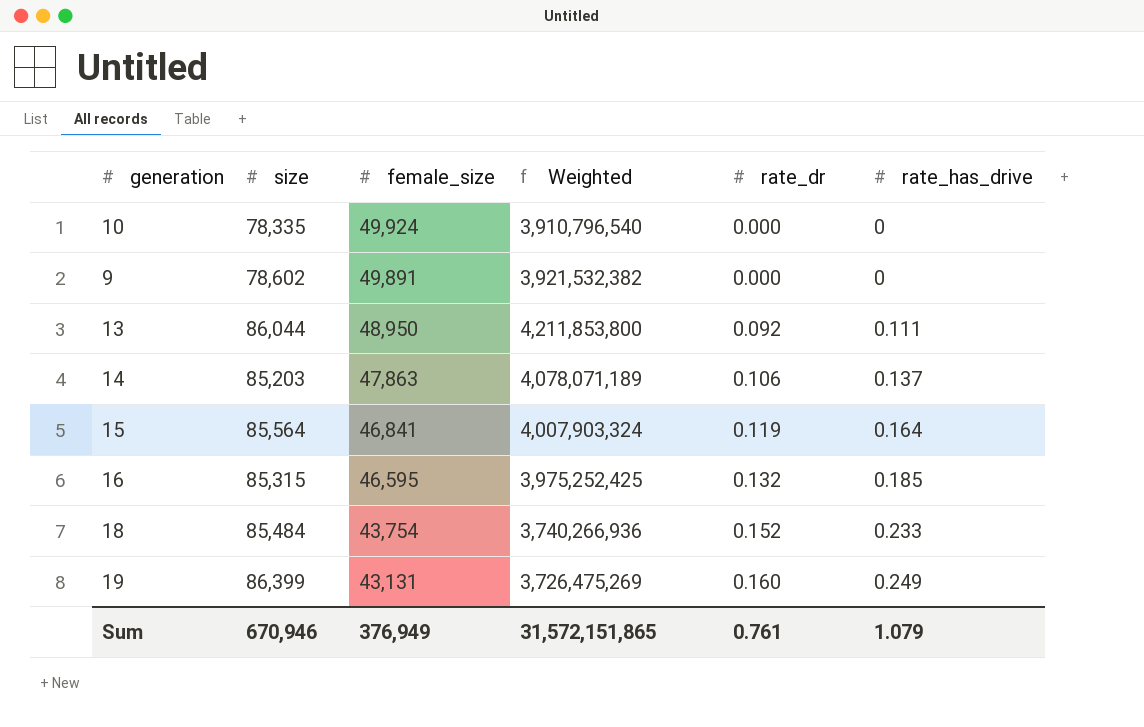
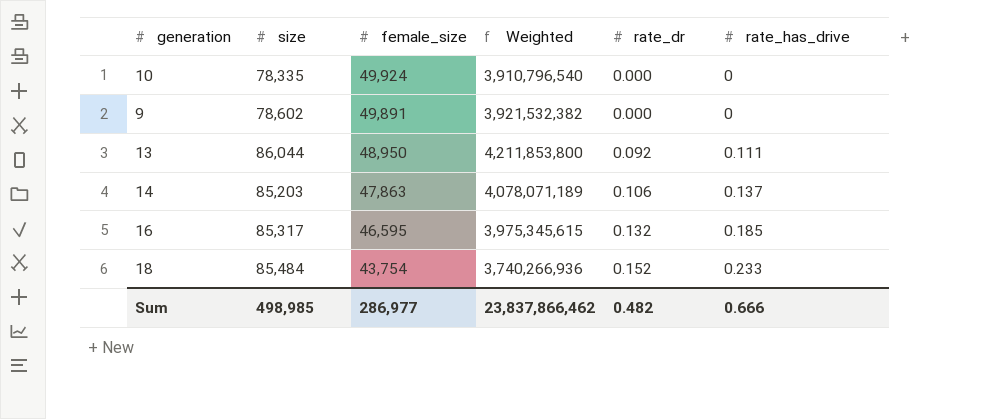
row 15: 85,564 | 46,841 | 4,007,903,324 | 0.119 | 0.164 -> none
row 19: 86,399 | 43,131 | 3,726,475,269 | 0.160 | 0.249 -> none
16 | size: 85,315 -> 85,317
16 | Weighted: 3,975,252,425 -> 3,975,345,615
Sum | size: 670,946 -> 498,985
Sum | female_size: 376,949 -> 286,977
Sum | Weighted: 31,572,151,865 -> 23,837,866,462
Sum | rate_dr: 0.761 -> 0.482
Sum | rate_has_drive: 1.079 -> 0.666

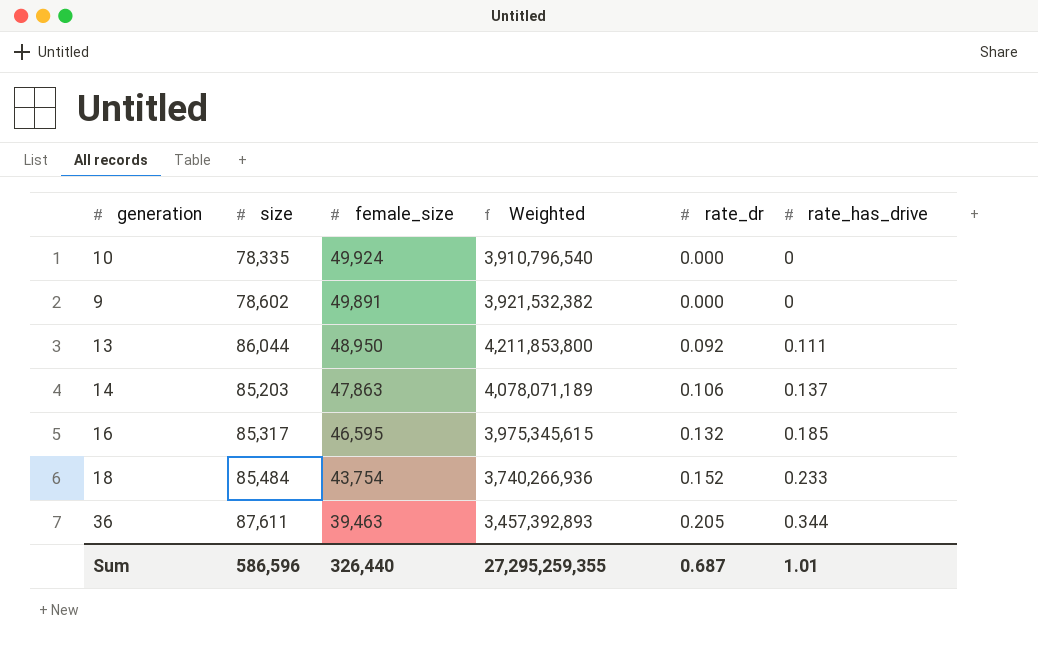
row 36: none -> 87,611 | 39,463 | 3,457,392,893 | 0.205 | 0.344
Sum | size: 498,985 -> 586,596
Sum | female_size: 286,977 -> 326,440
Sum | Weighted: 23,837,866,462 -> 27,295,259,355
Sum | rate_dr: 0.482 -> 0.687
Sum | rate_has_drive: 0.666 -> 1.01

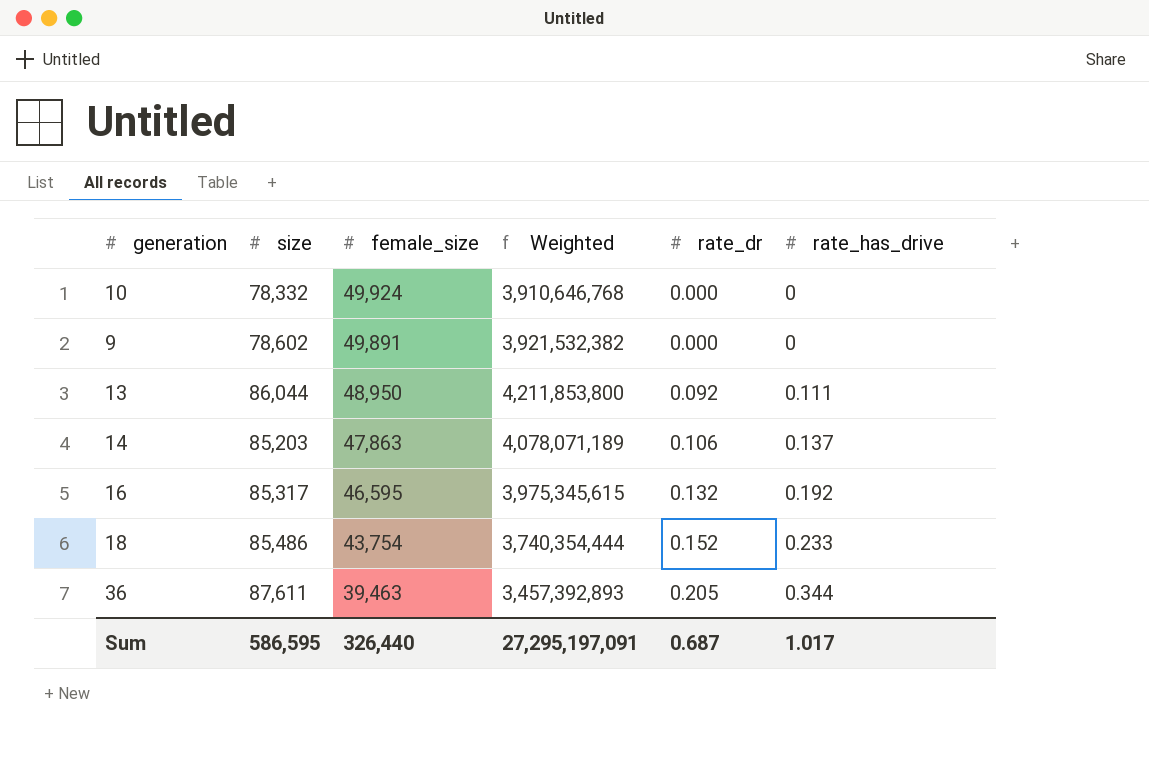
10 | size: 78,335 -> 78,332
10 | Weighted: 3,910,796,540 -> 3,910,646,768
16 | rate_has_drive: 0.185 -> 0.192
18 | size: 85,484 -> 85,486
18 | Weighted: 3,740,266,936 -> 3,740,354,444
Sum | size: 586,596 -> 586,595
Sum | Weighted: 27,295,259,355 -> 27,295,197,091
Sum | rate_has_drive: 1.01 -> 1.017

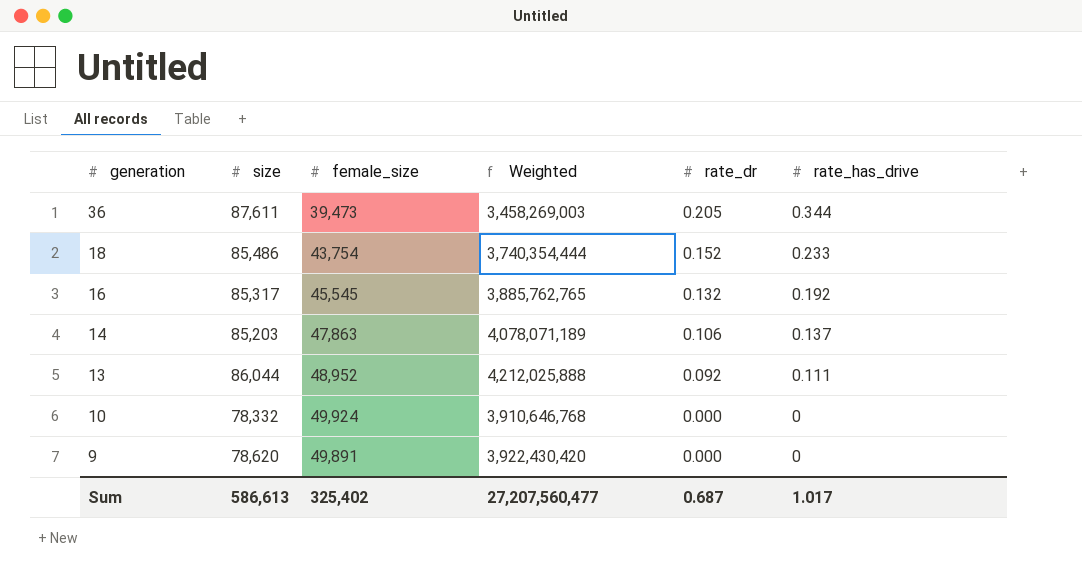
row order: female_size descending -> generation descending
36 | female_size: 39,463 -> 39,473
36 | Weighted: 3,457,392,893 -> 3,458,269,003
16 | female_size: 46,595 -> 45,545
16 | Weighted: 3,975,345,615 -> 3,885,762,765
13 | female_size: 48,950 -> 48,952
13 | Weighted: 4,211,853,800 -> 4,212,025,888
9 | size: 78,602 -> 78,620
9 | Weighted: 3,921,532,382 -> 3,922,430,420
Sum | size: 586,595 -> 586,613
Sum | female_size: 326,440 -> 325,402
Sum | Weighted: 27,295,197,091 -> 27,207,560,477

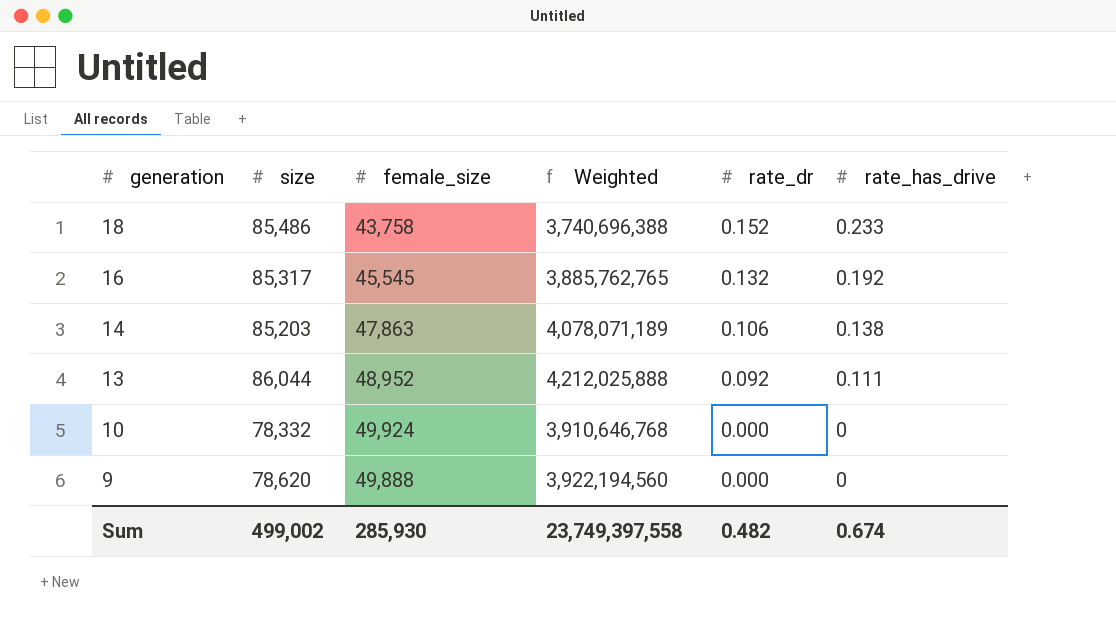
row 36: 87,611 | 39,473 | 3,458,269,003 | 0.205 | 0.344 -> none
18 | female_size: 43,754 -> 43,758
18 | Weighted: 3,740,354,444 -> 3,740,696,388
14 | rate_has_drive: 0.137 -> 0.138
9 | female_size: 49,891 -> 49,888
9 | Weighted: 3,922,430,420 -> 3,922,194,560
Sum | size: 586,613 -> 499,002
Sum | female_size: 325,402 -> 285,930
Sum | Weighted: 27,207,560,477 -> 23,749,397,558
Sum | rate_dr: 0.687 -> 0.482
Sum | rate_has_drive: 1.017 -> 0.674

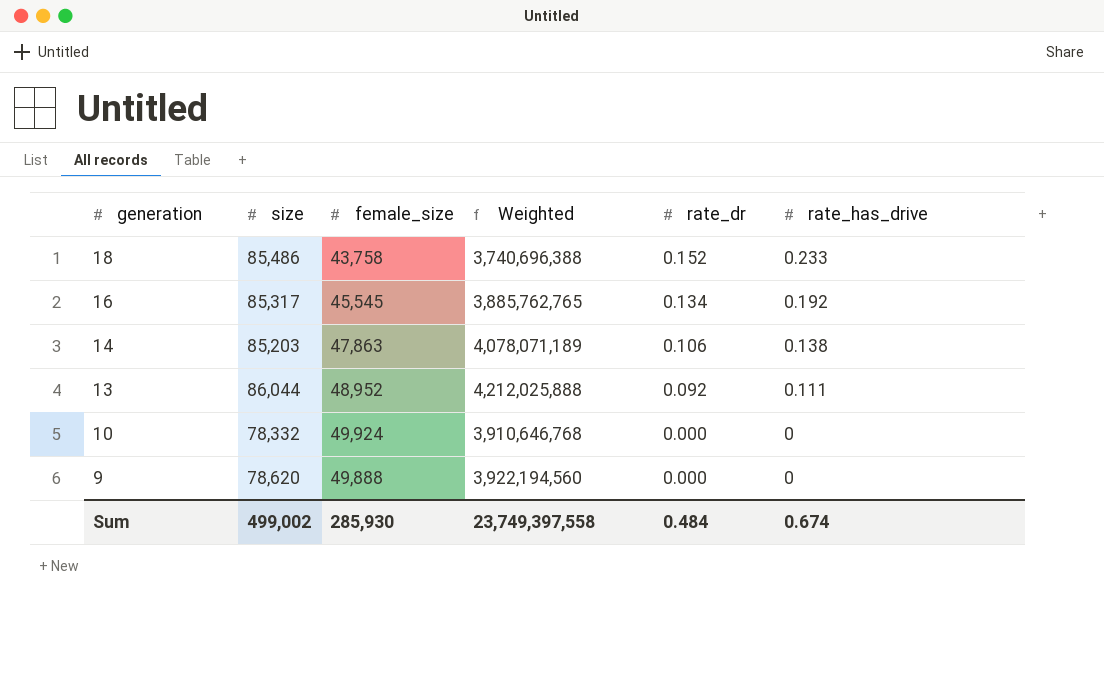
16 | rate_dr: 0.132 -> 0.134
Sum | rate_dr: 0.482 -> 0.484

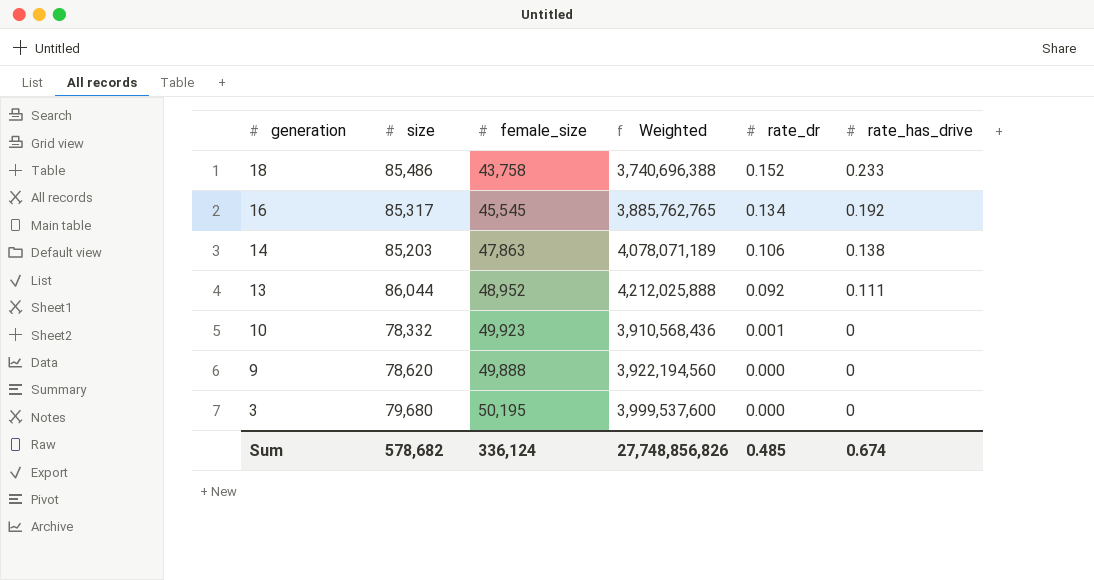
10 | female_size: 49,924 -> 49,923
10 | Weighted: 3,910,646,768 -> 3,910,568,436
10 | rate_dr: 0.000 -> 0.001
row 3: none -> 79,680 | 50,195 | 3,999,537,600 | 0.000 | 0
Sum | size: 499,002 -> 578,682
Sum | female_size: 285,930 -> 336,124
Sum | Weighted: 23,749,397,558 -> 27,748,856,826
Sum | rate_dr: 0.484 -> 0.485

